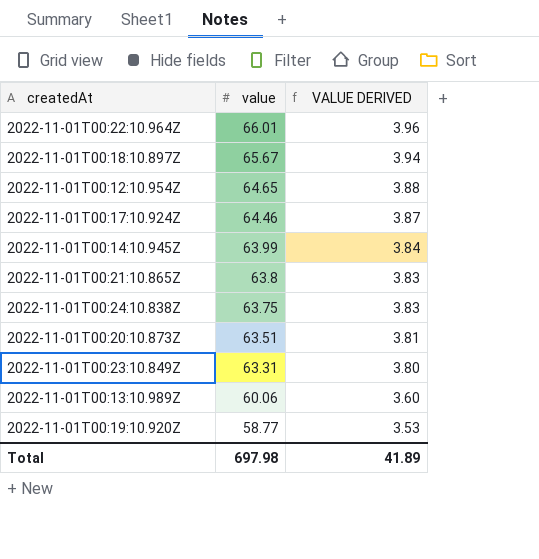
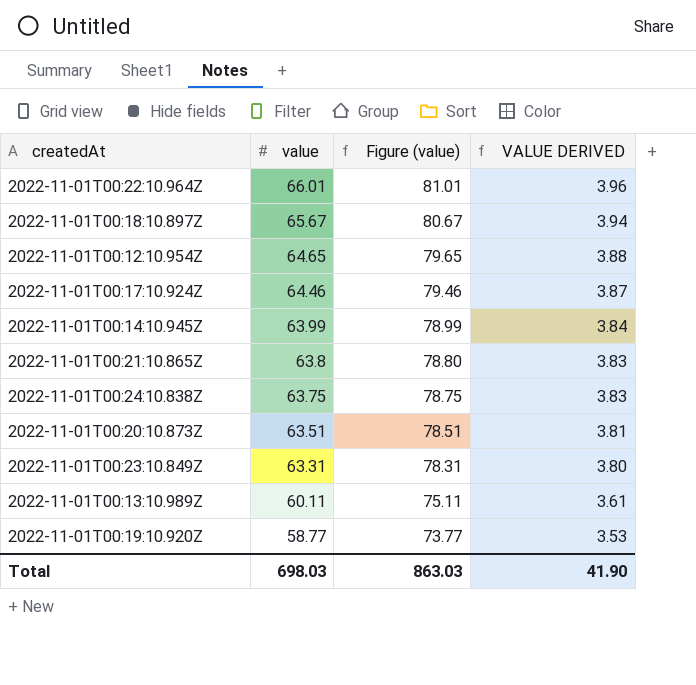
column Figure (value) | formula: none -> [value] + 15
2022-11-01T00:13:10.989Z | value: 60.06 -> 60.11
2022-11-01T00:13:10.989Z | VALUE DERIVED: 3.60 -> 3.61
Total | value: 697.98 -> 698.03
Total | VALUE DERIVED: 41.89 -> 41.90

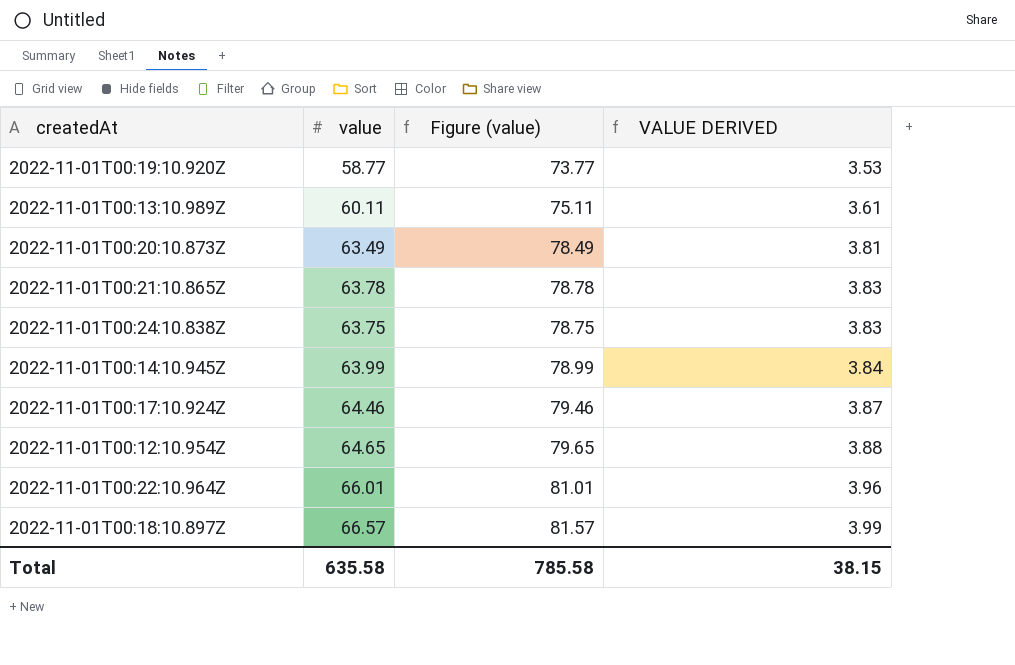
row order: value descending -> VALUE DERIVED ascending
row 2022-11-01T00:23:10.849Z: 63.31 | 78.31 | 3.80 -> none
2022-11-01T00:20:10.873Z | value: 63.51 -> 63.49
2022-11-01T00:20:10.873Z | Figure (value): 78.51 -> 78.49
2022-11-01T00:21:10.865Z | value: 63.8 -> 63.78
2022-11-01T00:21:10.865Z | Figure (value): 78.80 -> 78.78
2022-11-01T00:18:10.897Z | value: 65.67 -> 66.57
2022-11-01T00:18:10.897Z | Figure (value): 80.67 -> 81.57
2022-11-01T00:18:10.897Z | VALUE DERIVED: 3.94 -> 3.99
Total | value: 698.03 -> 635.58
Total | Figure (value): 863.03 -> 785.58
Total | VALUE DERIVED: 41.90 -> 38.15

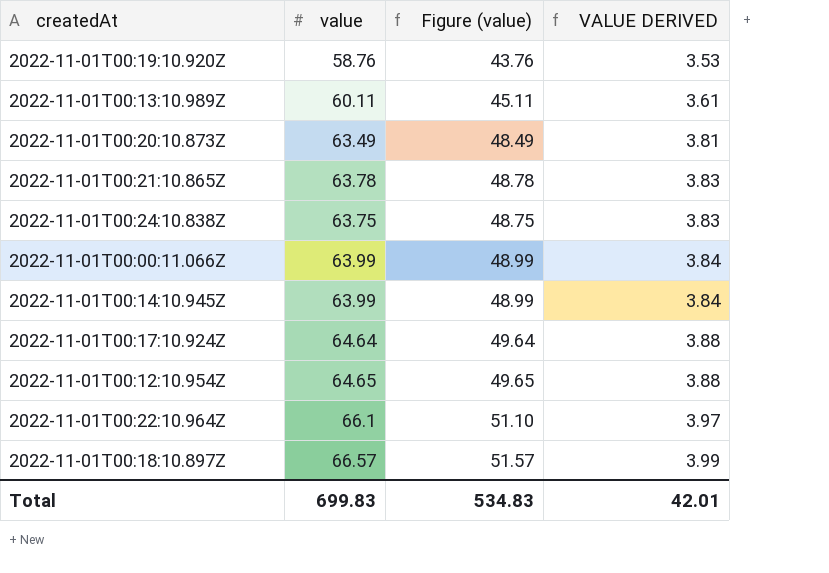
column Figure (value) | formula: [value] + 15 -> [value] - 15
2022-11-01T00:19:10.920Z | value: 58.77 -> 58.76
row 2022-11-01T00:00:11.066Z: none -> 63.99 | 48.99 | 3.84
2022-11-01T00:17:10.924Z | value: 64.46 -> 64.64
2022-11-01T00:17:10.924Z | VALUE DERIVED: 3.87 -> 3.88
2022-11-01T00:22:10.964Z | value: 66.01 -> 66.1
2022-11-01T00:22:10.964Z | VALUE DERIVED: 3.96 -> 3.97
Total | value: 635.58 -> 699.83
Total | Figure (value): 785.58 -> 534.83
Total | VALUE DERIVED: 38.15 -> 42.01

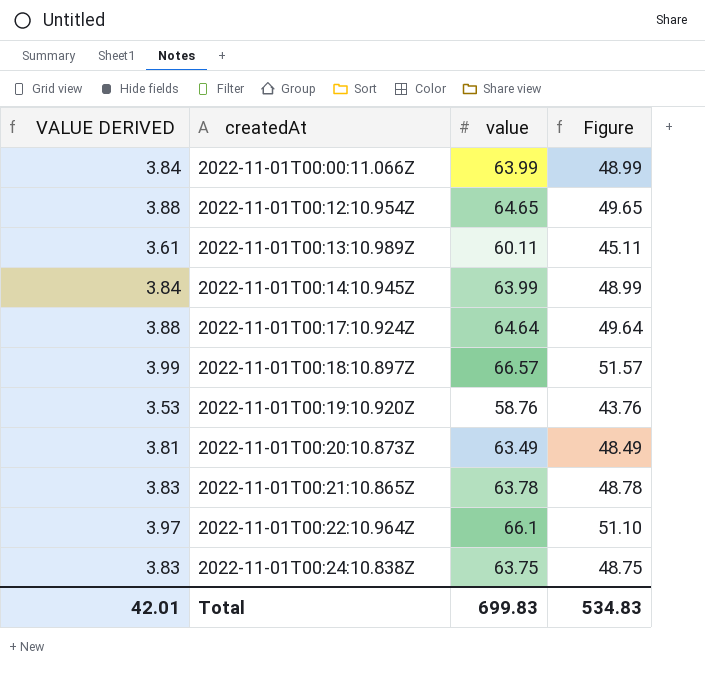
row order: VALUE DERIVED ascending -> createdAt ascending
column VALUE DERIVED | position: 4 -> 1
column name: Figure (value) -> Figure

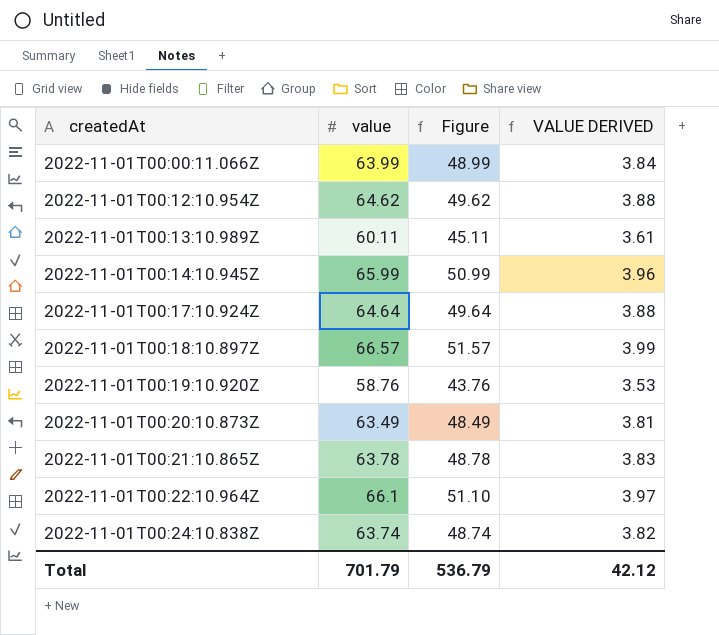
column VALUE DERIVED | position: 1 -> 4
2022-11-01T00:12:10.954Z | value: 64.65 -> 64.62
2022-11-01T00:12:10.954Z | Figure: 49.65 -> 49.62
2022-11-01T00:14:10.945Z | value: 63.99 -> 65.99
2022-11-01T00:14:10.945Z | Figure: 48.99 -> 50.99
2022-11-01T00:14:10.945Z | VALUE DERIVED: 3.84 -> 3.96
2022-11-01T00:24:10.838Z | value: 63.75 -> 63.74
2022-11-01T00:24:10.838Z | Figure: 48.75 -> 48.74
2022-11-01T00:24:10.838Z | VALUE DERIVED: 3.83 -> 3.82
Total | value: 699.83 -> 701.79
Total | Figure: 534.83 -> 536.79
Total | VALUE DERIVED: 42.01 -> 42.12

